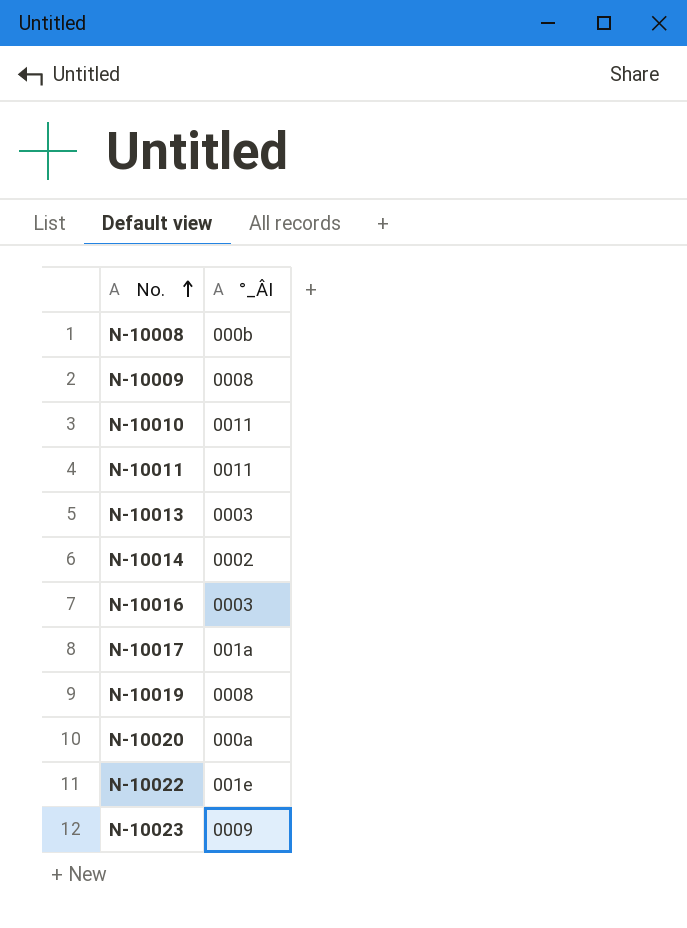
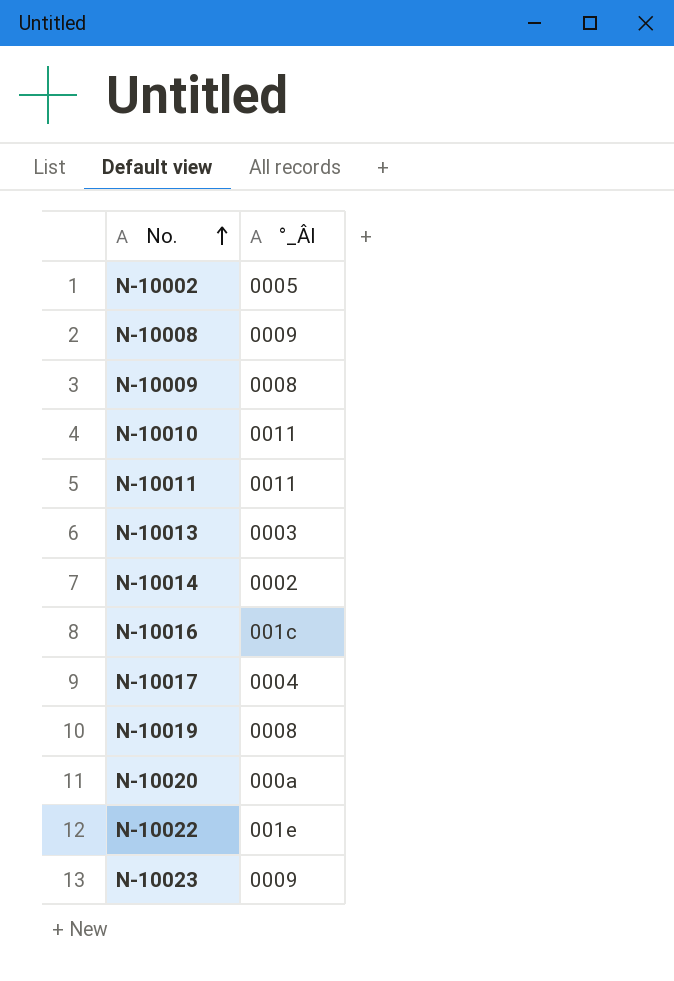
row N-10002: none -> 0005
N-10008 | °_ÂI: 000b -> 0009
N-10016 | °_ÂI: 0003 -> 001c
N-10017 | °_ÂI: 001a -> 0004

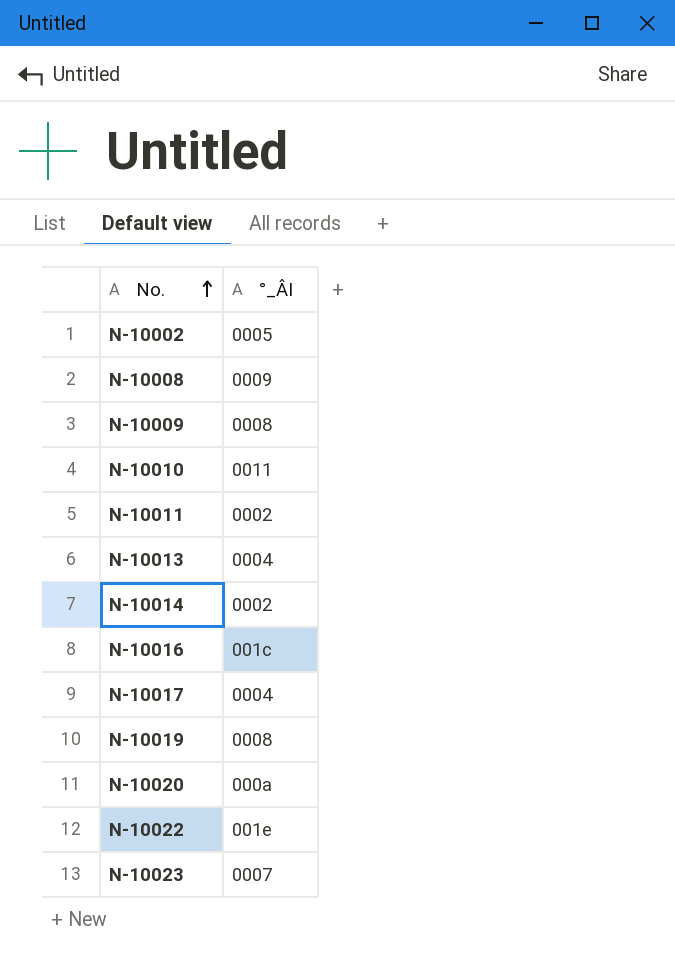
N-10011 | °_ÂI: 0011 -> 0002
N-10013 | °_ÂI: 0003 -> 0004
N-10023 | °_ÂI: 0009 -> 0007

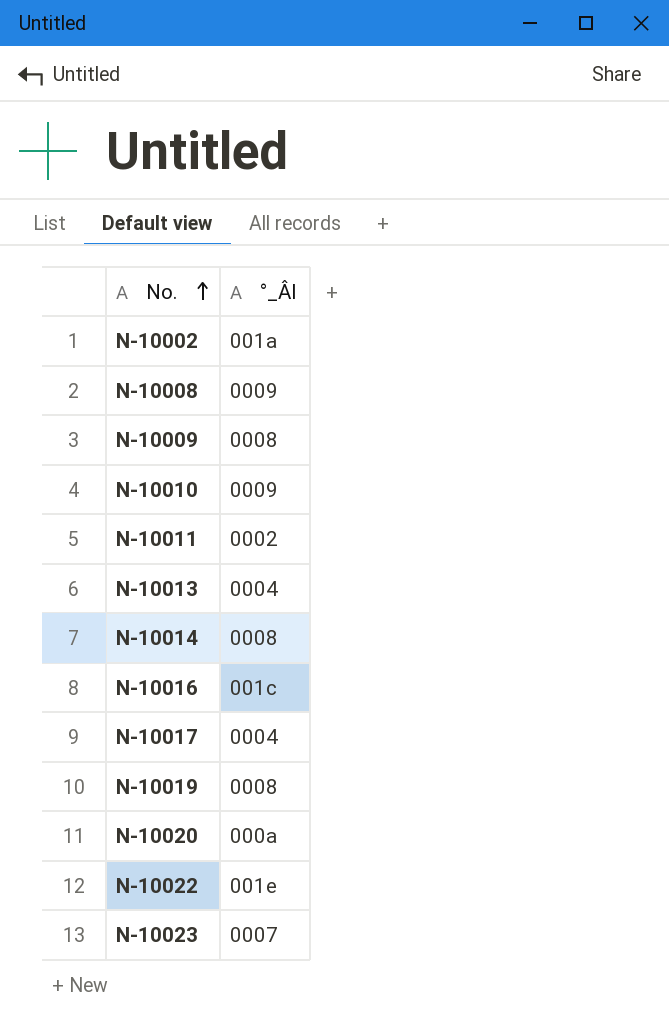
N-10002 | °_ÂI: 0005 -> 001a
N-10010 | °_ÂI: 0011 -> 0009
N-10014 | °_ÂI: 0002 -> 0008

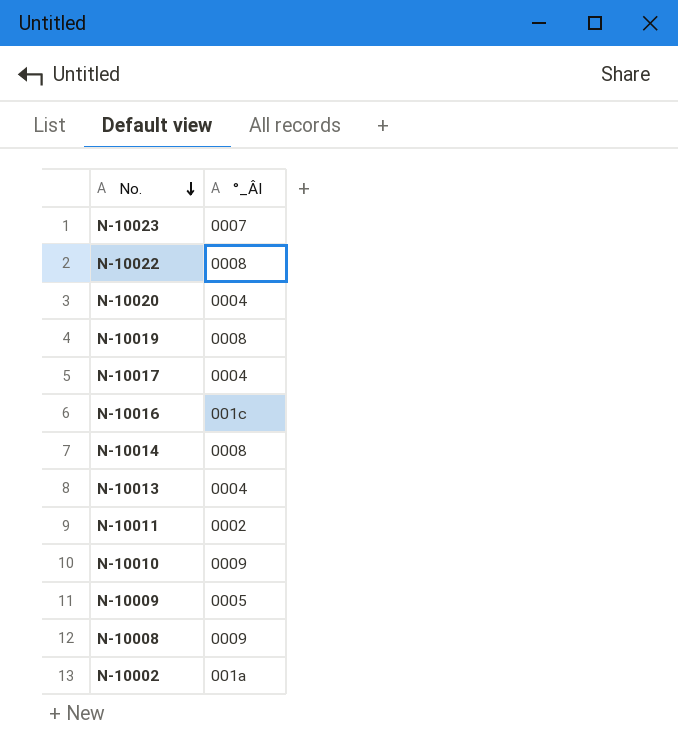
row order: No. ascending -> No. descending
N-10022 | °_ÂI: 001e -> 0008
N-10020 | °_ÂI: 000a -> 0004
N-10009 | °_ÂI: 0008 -> 0005

